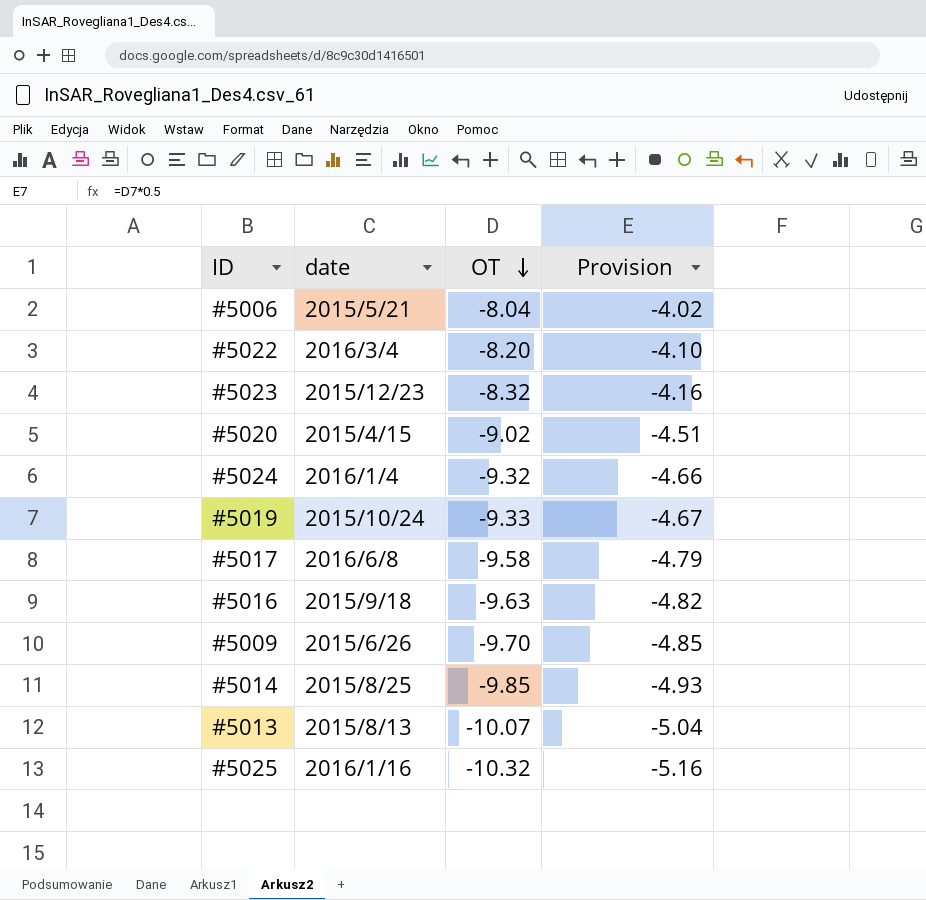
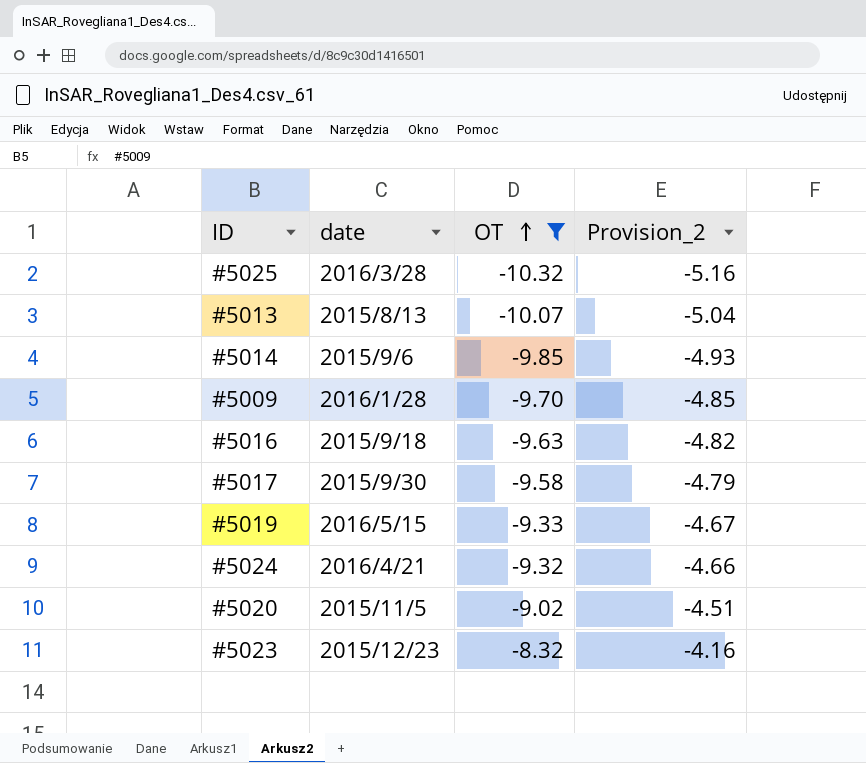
filter: none -> OT <= -8.32
row order: OT descending -> OT ascending
column name: Provision -> Provision_2
#5025 | date: 2016/1/16 -> 2016/3/28
#5014 | date: 2015/8/25 -> 2015/9/6
#5009 | date: 2015/6/26 -> 2016/1/28
#5017 | date: 2016/6/8 -> 2015/9/30
#5019 | date: 2015/10/24 -> 2016/5/15
#5024 | date: 2016/1/4 -> 2016/4/21
#5020 | date: 2015/4/15 -> 2015/11/5

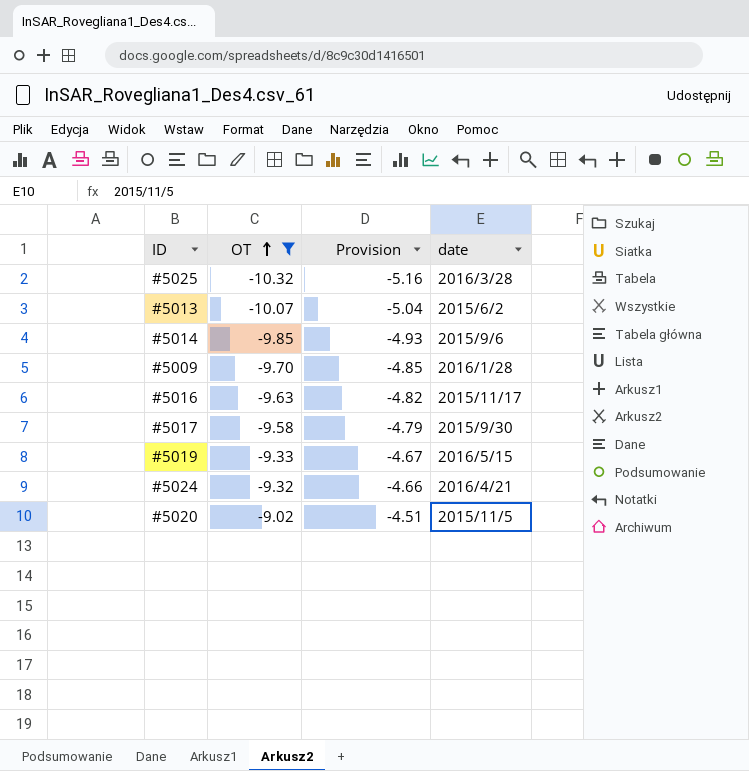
column name: Provision_2 -> Provision
column date | position: 2 -> 4
row #5023: 2015/12/23 | -8.32 | -4.16 -> none
#5013 | date: 2015/8/13 -> 2015/6/2
#5016 | date: 2015/9/18 -> 2015/11/17

